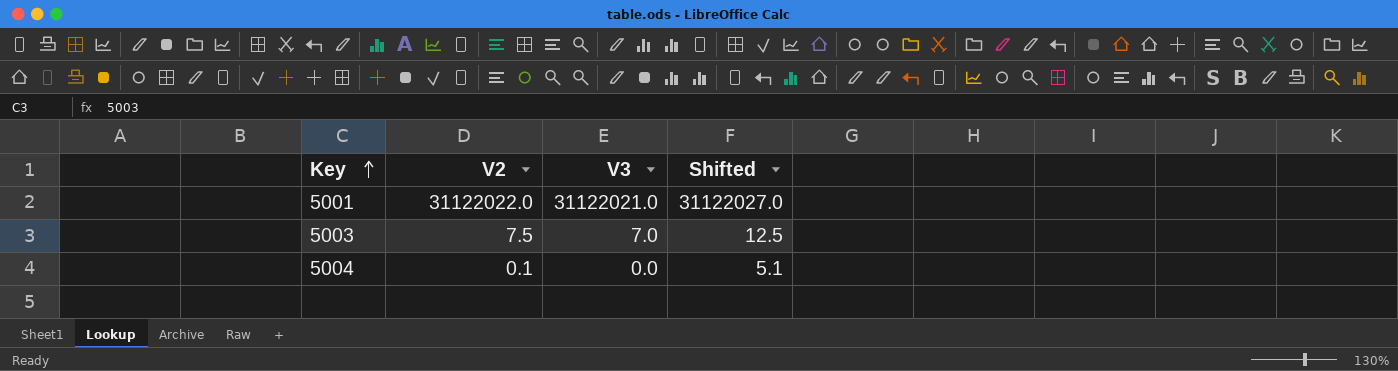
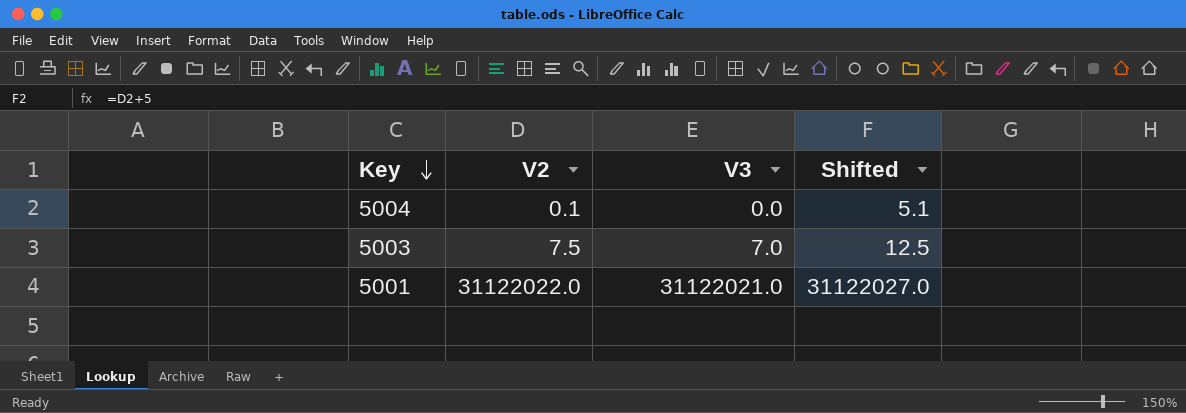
row order: Key ascending -> Key descending

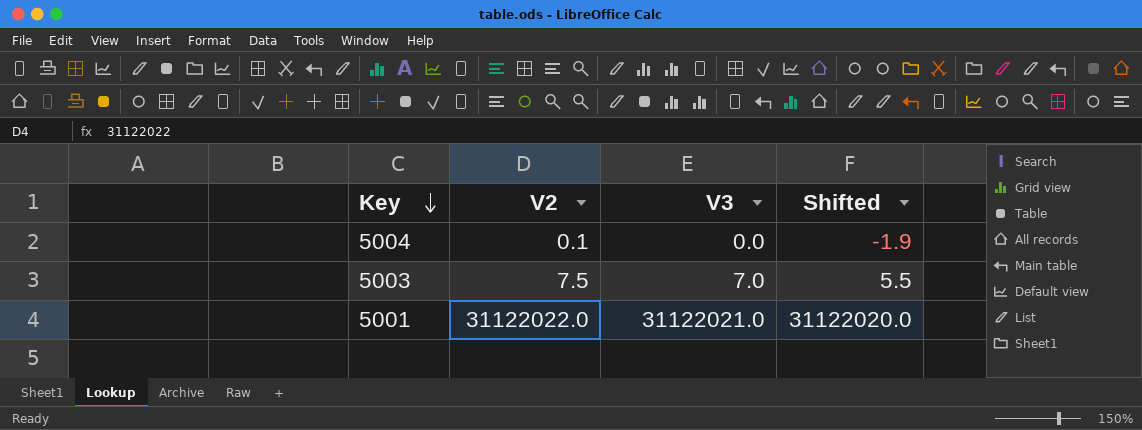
column Shifted | formula: [V2] + 5 -> [V2] - 2

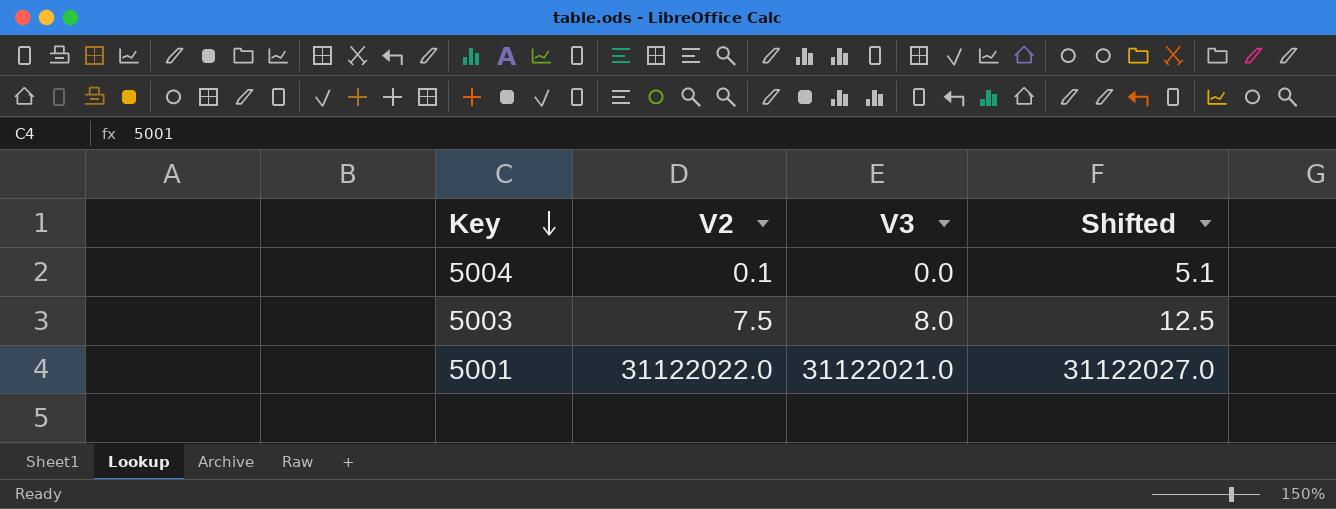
column Shifted | formula: [V2] - 2 -> [V2] + 5
5003 | V3: 7.0 -> 8.0

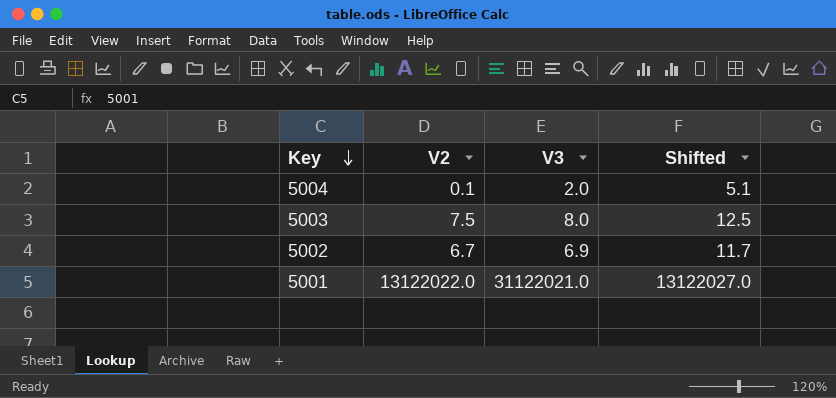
5004 | V3: 0.0 -> 2.0
row 5002: none -> 6.7 | 6.9 | 11.7
5001 | V2: 31122022.0 -> 13122022.0
5001 | Shifted: 31122027.0 -> 13122027.0

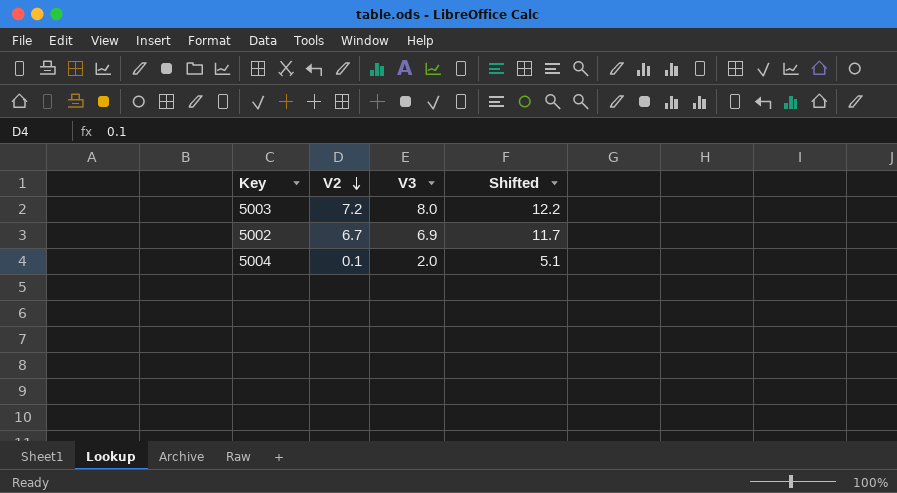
row order: Key descending -> V2 descending
row 5001: 13122022.0 | 31122021.0 | 13122027.0 -> none
5003 | V2: 7.5 -> 7.2
5003 | Shifted: 12.5 -> 12.2

